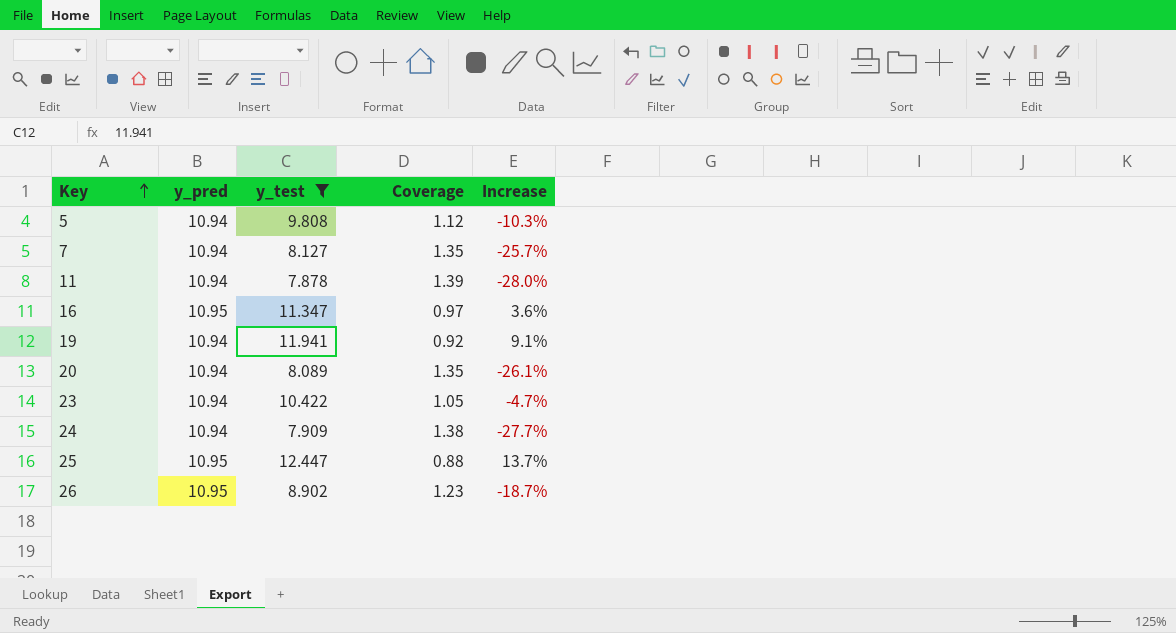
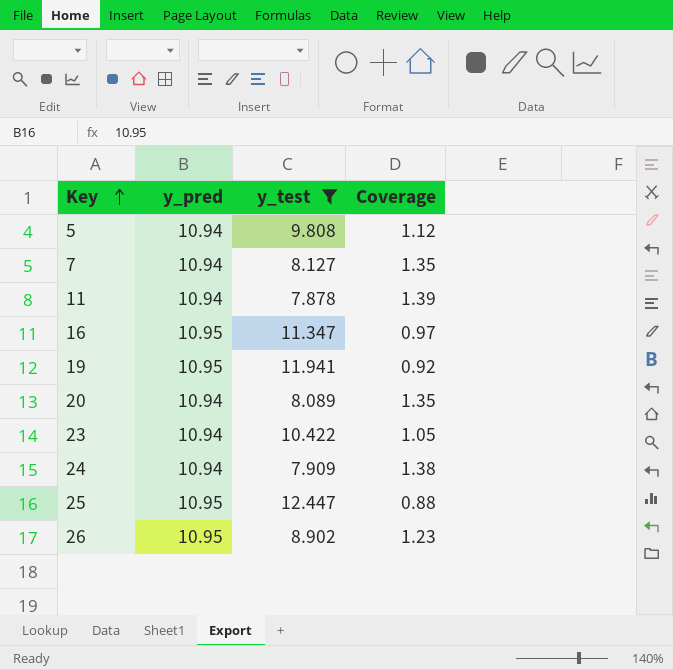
column Increase | formula: ([y_test] - [y_pred]) / [y_pred] -> none
19 | y_pred: 10.94 -> 10.95

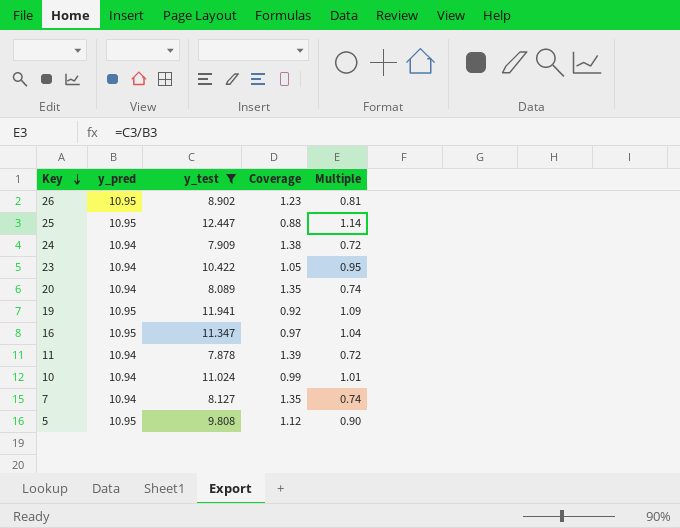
row order: Key ascending -> Key descending
column Multiple | formula: none -> [y_test] / [y_pred]
row 10: none -> 10.94 | 11.024 | 0.99 | 1.01
5 | y_pred: 10.94 -> 10.95

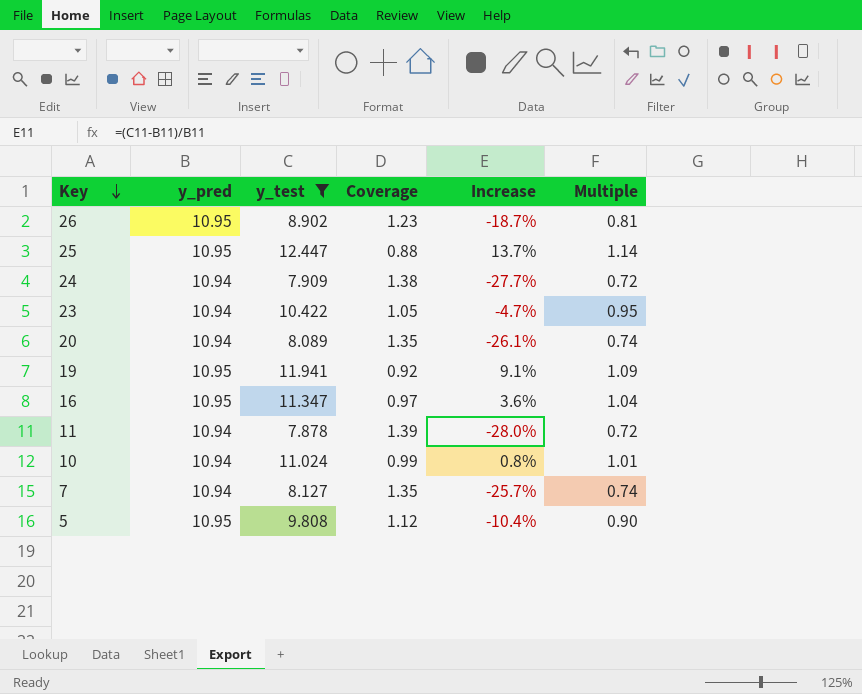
column Increase | formula: none -> ([y_test] - [y_pred]) / [y_pred]

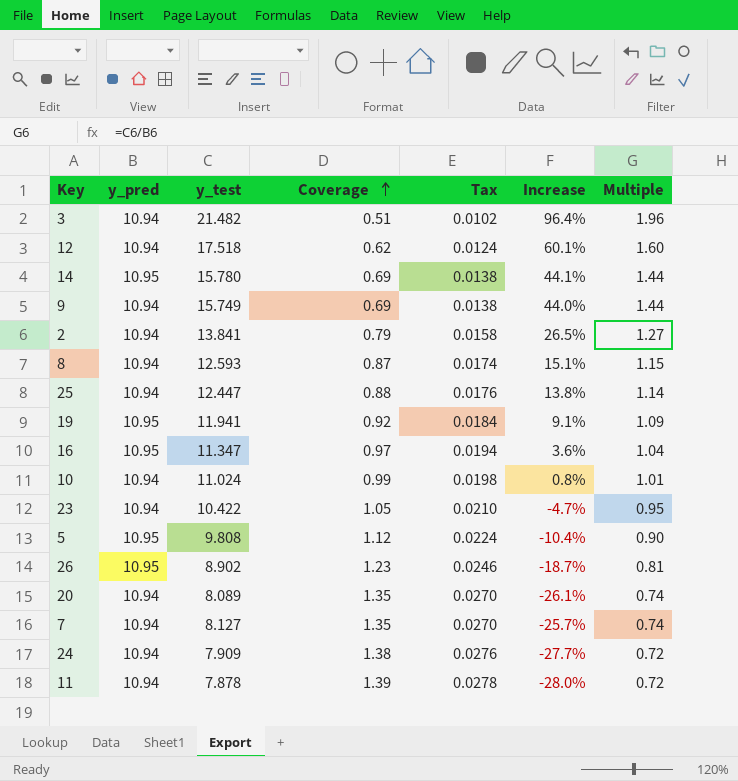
filter: y_test <= 12.447 -> none
row order: Key descending -> Coverage ascending
column Tax | formula: none -> [Coverage] * 0.02
25 | y_pred: 10.95 -> 10.94
25 | Increase: 13.7% -> 13.8%

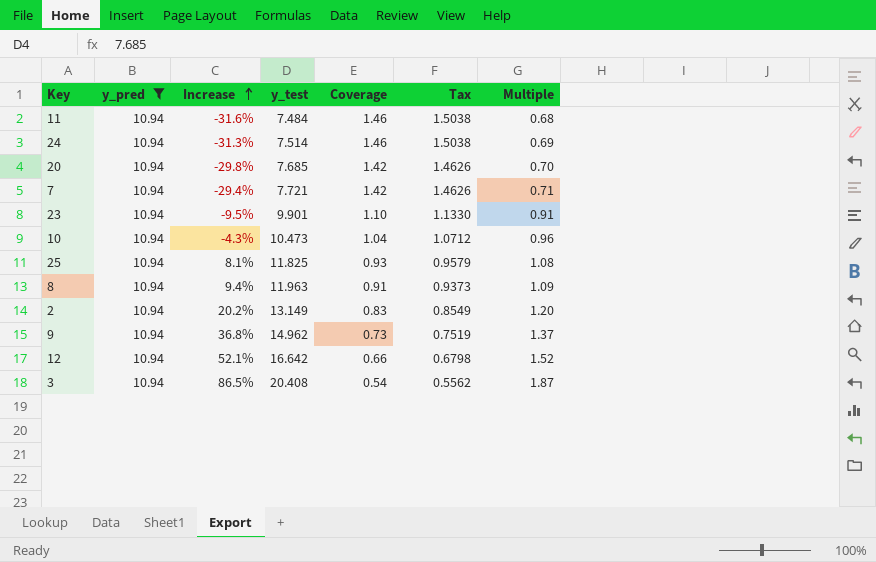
filter: none -> y_pred = 10.94
row order: Coverage ascending -> Increase ascending
column Increase | position: 6 -> 3
column Tax | formula: [Coverage] * 0.02 -> [Coverage] * 1.03
11 | Increase: -28.0% -> -31.6%
11 | y_test: 7.878 -> 7.484
11 | Coverage: 1.39 -> 1.46
11 | Multiple: 0.72 -> 0.68
24 | Increase: -27.7% -> -31.3%
24 | y_test: 7.909 -> 7.514
24 | Coverage: 1.38 -> 1.46
24 | Multiple: 0.72 -> 0.69
20 | Increase: -26.1% -> -29.8%
20 | y_test: 8.089 -> 7.685
20 | Coverage: 1.35 -> 1.42
20 | Multiple: 0.74 -> 0.70
7 | Increase: -25.7% -> -29.4%
7 | y_test: 8.127 -> 7.721
7 | Coverage: 1.35 -> 1.42
7 | Multiple: 0.74 -> 0.71
23 | Increase: -4.7% -> -9.5%
23 | y_test: 10.422 -> 9.901
23 | Coverage: 1.05 -> 1.10
23 | Multiple: 0.95 -> 0.91
10 | Increase: 0.8% -> -4.3%
10 | y_test: 11.024 -> 10.473
10 | Coverage: 0.99 -> 1.04
10 | Multiple: 1.01 -> 0.96
25 | Increase: 13.8% -> 8.1%
25 | y_test: 12.447 -> 11.825
25 | Coverage: 0.88 -> 0.93
25 | Multiple: 1.14 -> 1.08
8 | Increase: 15.1% -> 9.4%
8 | y_test: 12.593 -> 11.963
8 | Coverage: 0.87 -> 0.91
8 | Multiple: 1.15 -> 1.09
2 | Increase: 26.5% -> 20.2%
2 | y_test: 13.841 -> 13.149
2 | Coverage: 0.79 -> 0.83
2 | Multiple: 1.27 -> 1.20
9 | Increase: 44.0% -> 36.8%
9 | y_test: 15.749 -> 14.962
9 | Coverage: 0.69 -> 0.73
9 | Multiple: 1.44 -> 1.37
12 | Increase: 60.1% -> 52.1%
12 | y_test: 17.518 -> 16.642
12 | Coverage: 0.62 -> 0.66
12 | Multiple: 1.60 -> 1.52
3 | Increase: 96.4% -> 86.5%
3 | y_test: 21.482 -> 20.408
3 | Coverage: 0.51 -> 0.54
3 | Multiple: 1.96 -> 1.87

